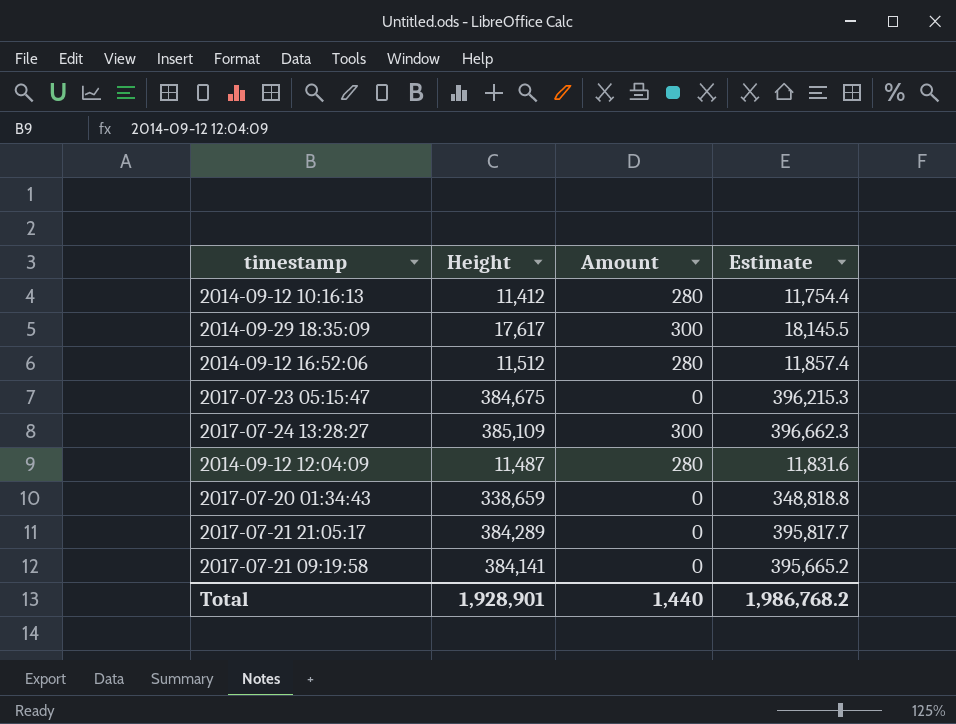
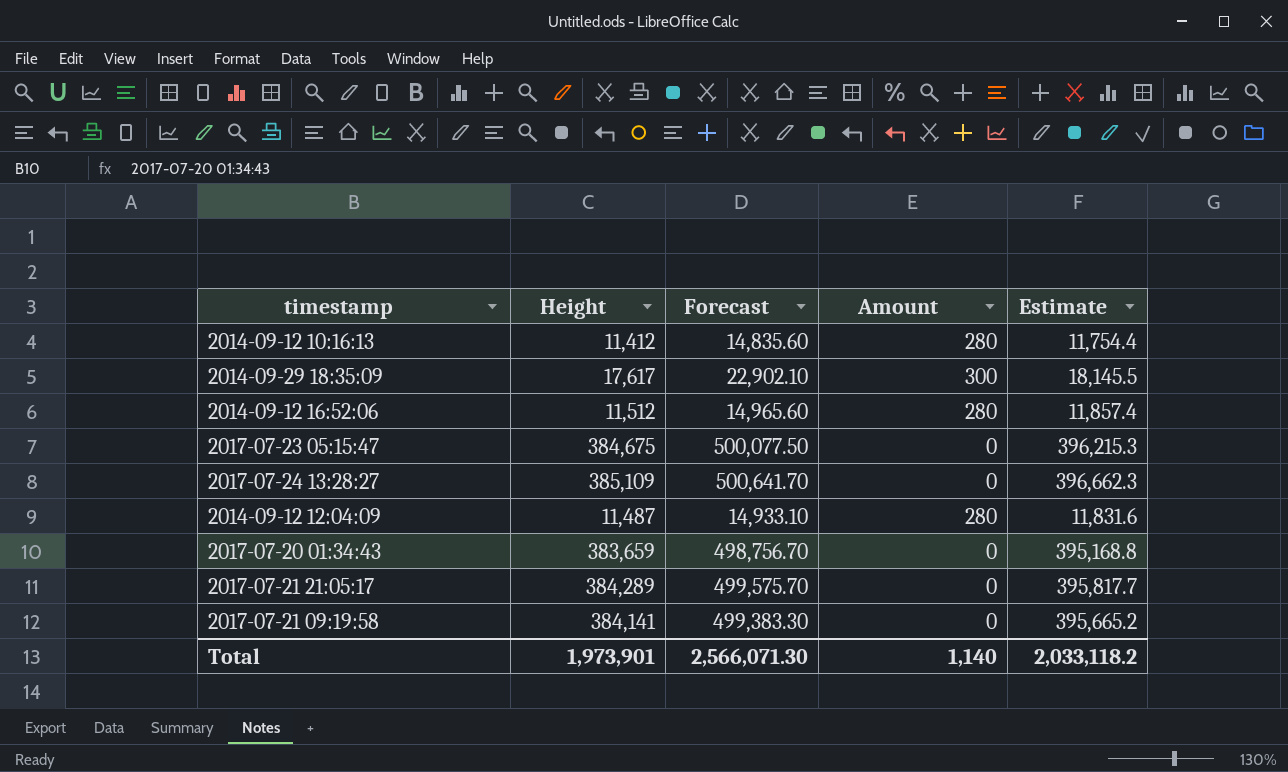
column Forecast | formula: none -> [Height] * 1.3
2017-07-24 13:28:27 | Amount: 300 -> 0
2017-07-20 01:34:43 | Height: 338,659 -> 383,659
2017-07-20 01:34:43 | Estimate: 348,818.8 -> 395,168.8
Total | Height: 1,928,901 -> 1,973,901
Total | Amount: 1,440 -> 1,140
Total | Estimate: 1,986,768.2 -> 2,033,118.2

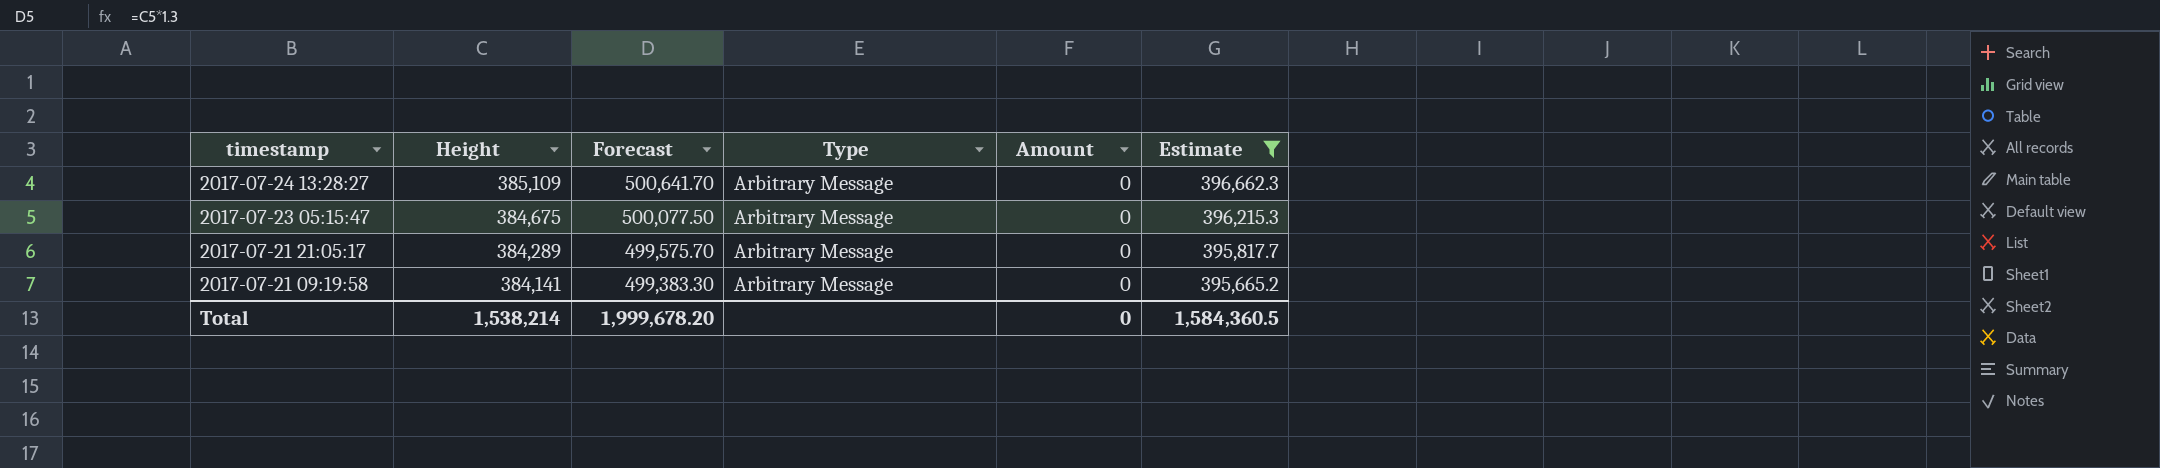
filter: none -> Estimate >= 395,665.2
row order: none -> timestamp descending
column Type | position: none -> 4
Total | Height: 1,973,901 -> 1,538,214
Total | Forecast: 2,566,071.30 -> 1,999,678.20
Total | Amount: 1,140 -> 0
Total | Estimate: 2,033,118.2 -> 1,584,360.5

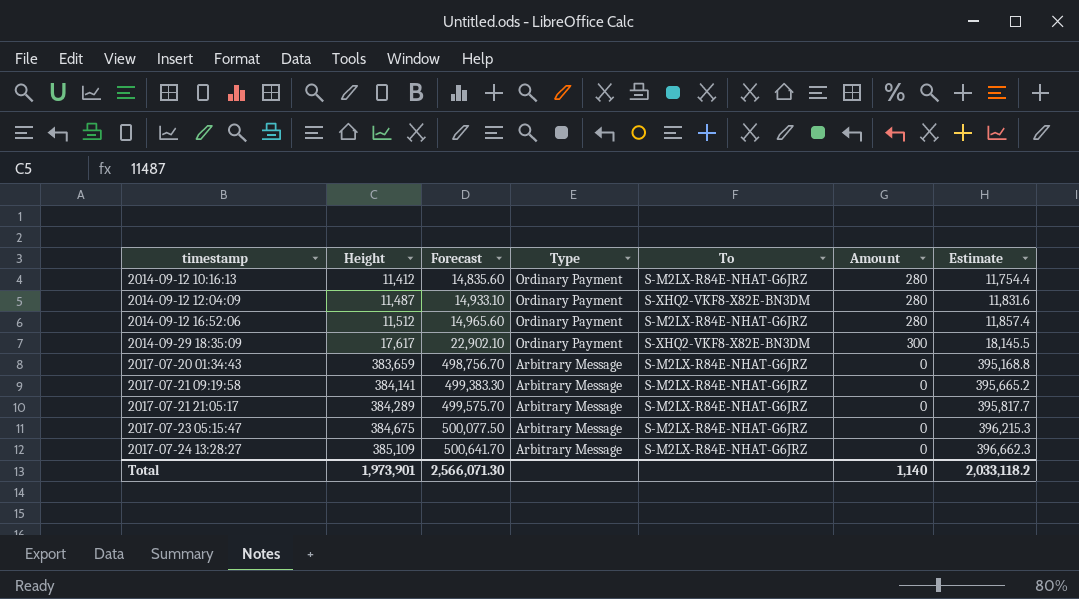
filter: Estimate >= 395,665.2 -> none
row order: timestamp descending -> timestamp ascending
column To | position: none -> 5
Total | Height: 1,538,214 -> 1,973,901
Total | Forecast: 1,999,678.20 -> 2,566,071.30
Total | Amount: 0 -> 1,140
Total | Estimate: 1,584,360.5 -> 2,033,118.2

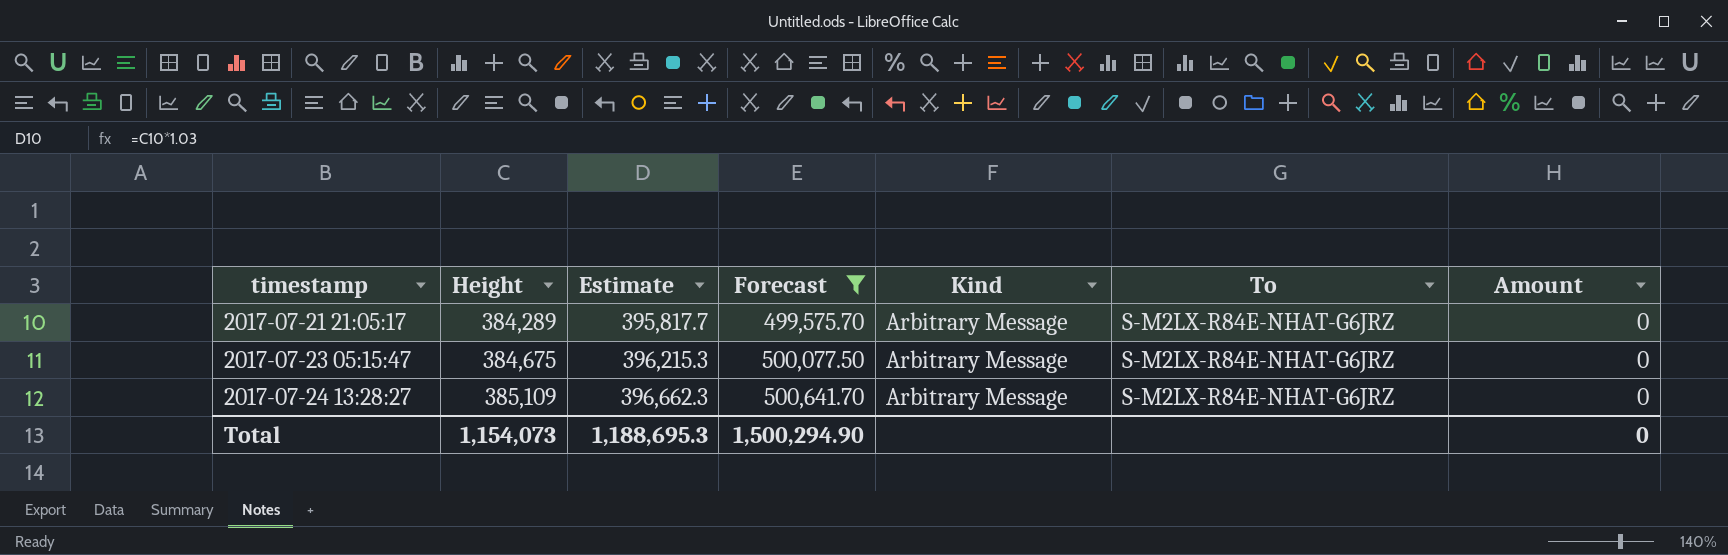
filter: none -> Forecast >= 499,575.70
column Estimate | position: 7 -> 3
column name: Type -> Kind
Total | Height: 1,973,901 -> 1,154,073
Total | Estimate: 2,033,118.2 -> 1,188,695.3
Total | Forecast: 2,566,071.30 -> 1,500,294.90
Total | Amount: 1,140 -> 0

